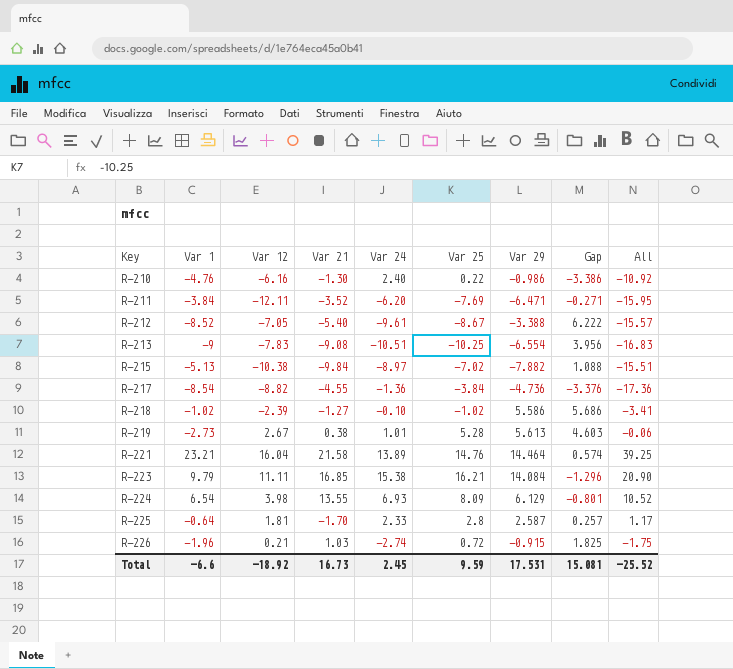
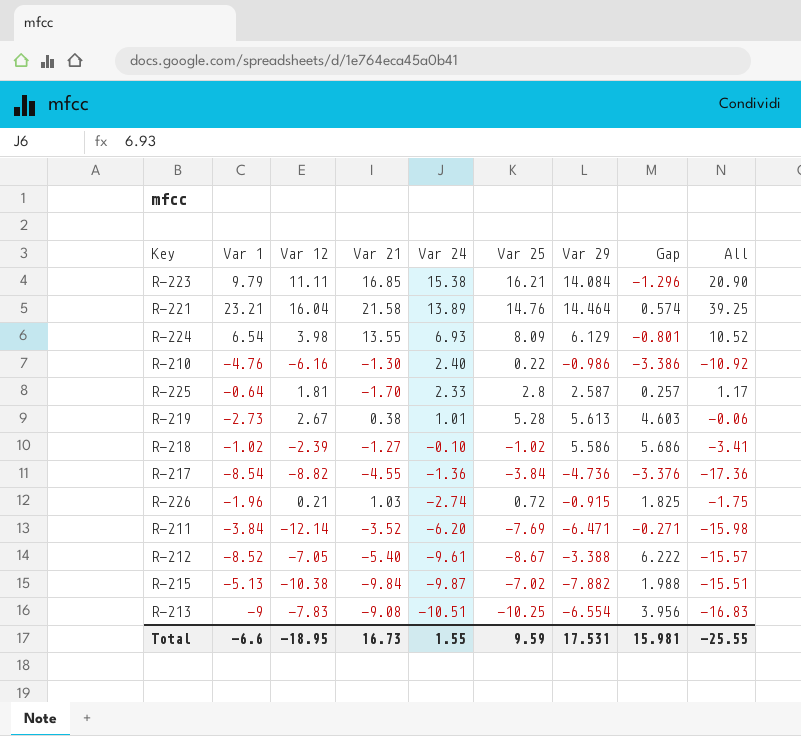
row order: Key ascending -> Var 24 descending
R-211 | Var 12: -12.11 -> -12.14
R-211 | All: -15.95 -> -15.98
R-215 | Var 24: -8.97 -> -9.87
R-215 | Gap: 1.088 -> 1.988
Total | Var 12: -18.92 -> -18.95
Total | Var 24: 2.45 -> 1.55
Total | Gap: 15.081 -> 15.981
Total | All: -25.52 -> -25.55

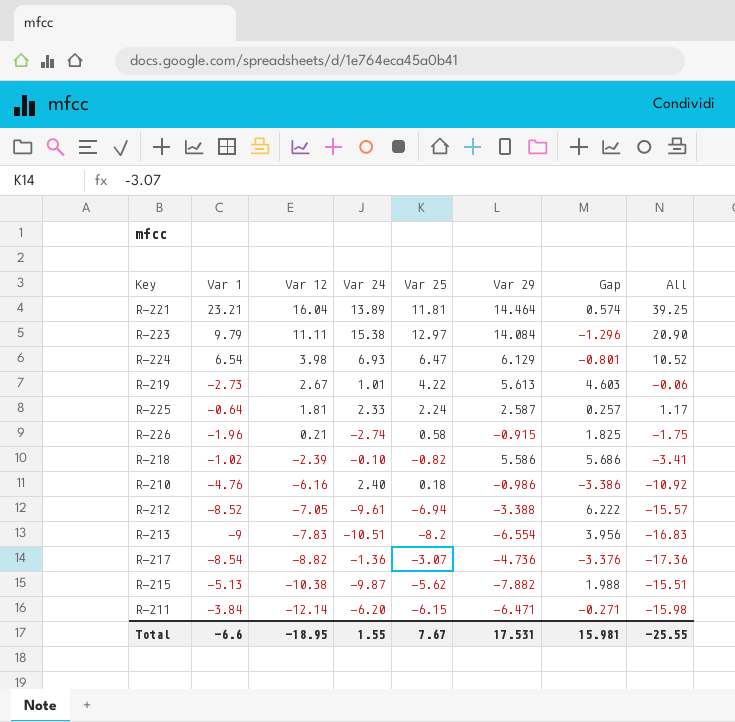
row order: Var 24 descending -> Var 12 descending
column Var 21 | position: 4 -> none
R-221 | Var 25: 14.76 -> 11.81
R-223 | Var 25: 16.21 -> 12.97
R-224 | Var 25: 8.09 -> 6.47
R-219 | Var 25: 5.28 -> 4.22
R-225 | Var 25: 2.8 -> 2.24
R-226 | Var 25: 0.72 -> 0.58
R-218 | Var 25: -1.02 -> -0.82
R-210 | Var 25: 0.22 -> 0.18
R-212 | Var 25: -8.67 -> -6.94
R-213 | Var 25: -10.25 -> -8.2
R-217 | Var 25: -3.84 -> -3.07
R-215 | Var 25: -7.02 -> -5.62
R-211 | Var 25: -7.69 -> -6.15
Total | Var 25: 9.59 -> 7.67

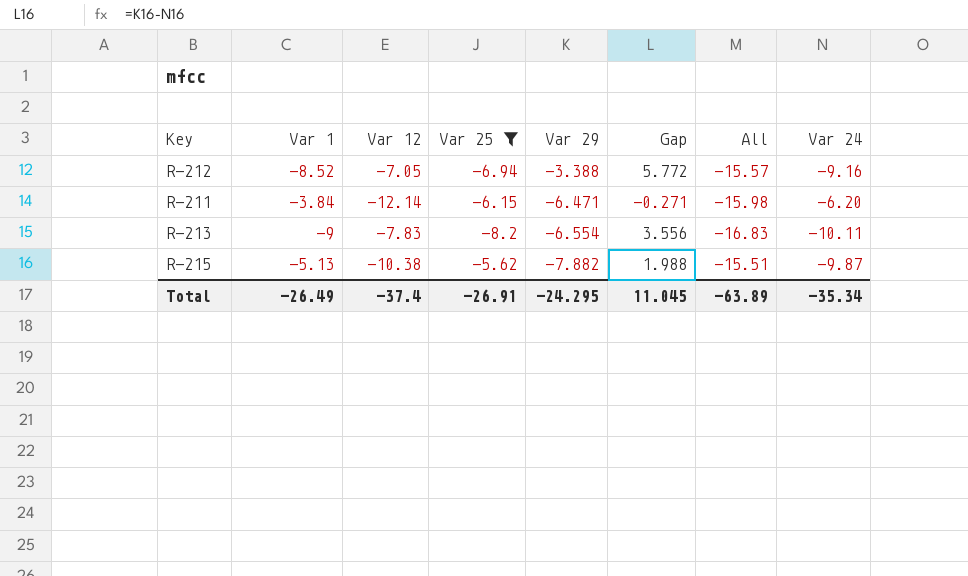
filter: none -> Var 25 <= -5.62
row order: Var 12 descending -> Var 29 descending
column Var 24 | position: 4 -> 8
R-212 | Gap: 6.222 -> 5.772
R-212 | Var 24: -9.61 -> -9.16
R-213 | Gap: 3.956 -> 3.556
R-213 | Var 24: -10.51 -> -10.11
Total | Var 1: -6.6 -> -26.49
Total | Var 12: -18.95 -> -37.4
Total | Var 25: 7.67 -> -26.91
Total | Var 29: 17.531 -> -24.295
Total | Gap: 15.981 -> 11.045
Total | All: -25.55 -> -63.89
Total | Var 24: 1.55 -> -35.34

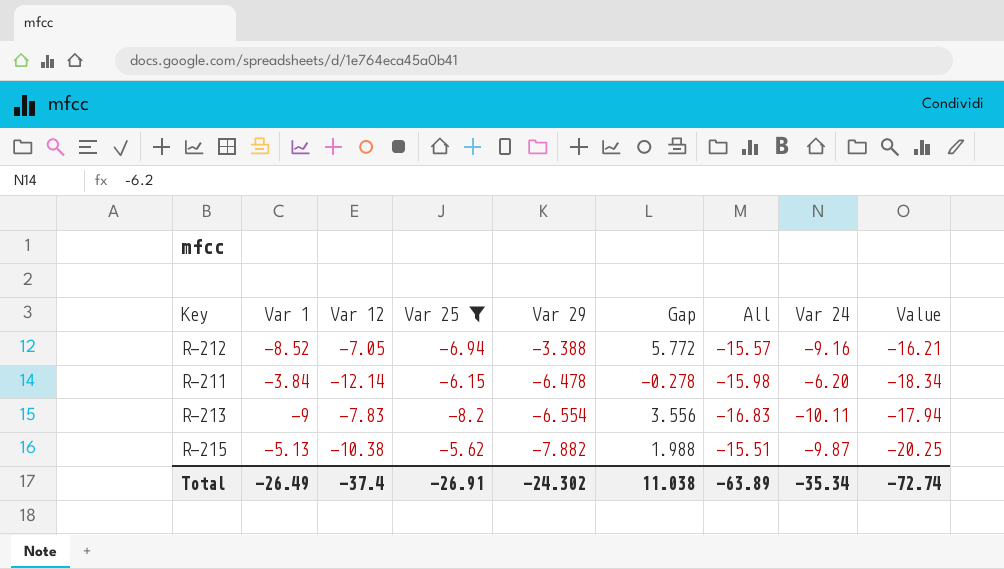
column Value | formula: none -> [Var 12] + [Var 24]
R-211 | Var 29: -6.471 -> -6.478
R-211 | Gap: -0.271 -> -0.278
Total | Var 29: -24.295 -> -24.302
Total | Gap: 11.045 -> 11.038

